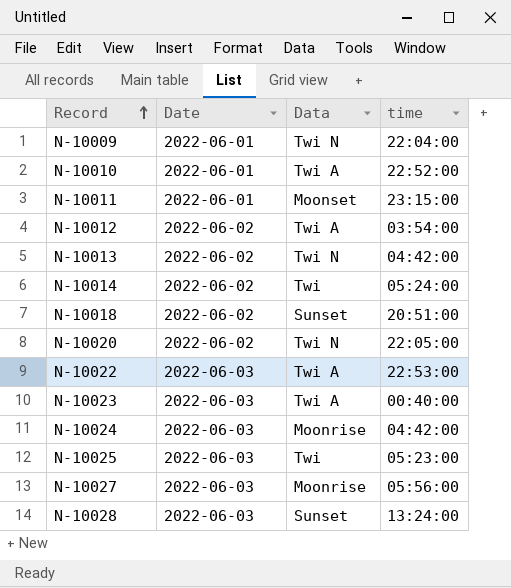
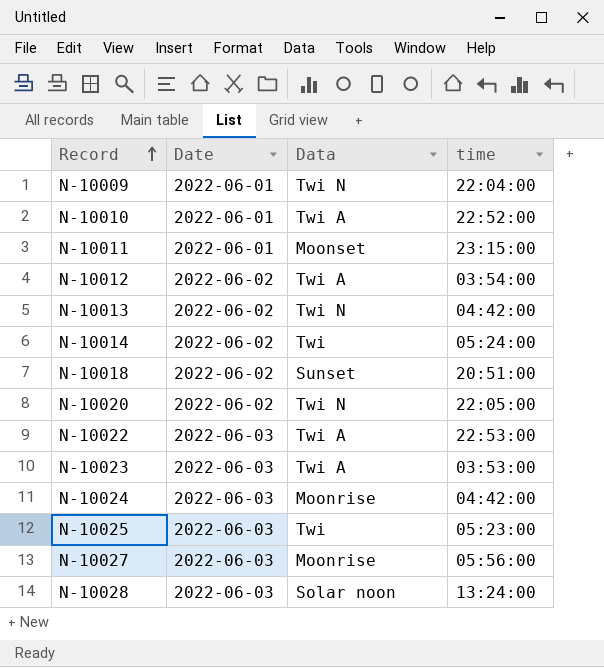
N-10023 | time: 00:40:00 -> 03:53:00
N-10028 | Data: Sunset -> Solar noon

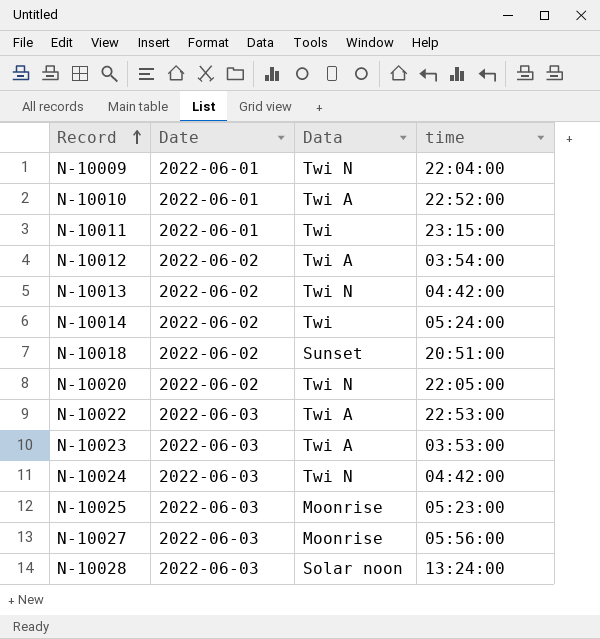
N-10011 | Data: Moonset -> Twi
N-10024 | Data: Moonrise -> Twi N
N-10025 | Data: Twi -> Moonrise

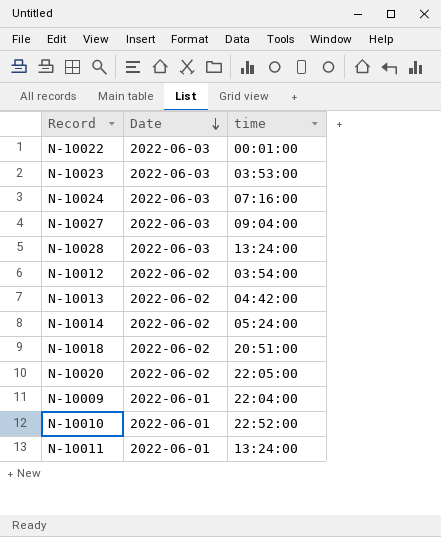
row order: Record ascending -> Date descending
column Data | position: 3 -> none
row N-10025: 2022-06-03 | Moonrise | 05:23:00 -> none
N-10022 | time: 22:53:00 -> 00:01:00
N-10024 | time: 04:42:00 -> 07:16:00
N-10027 | time: 05:56:00 -> 09:04:00
N-10011 | time: 23:15:00 -> 13:24:00

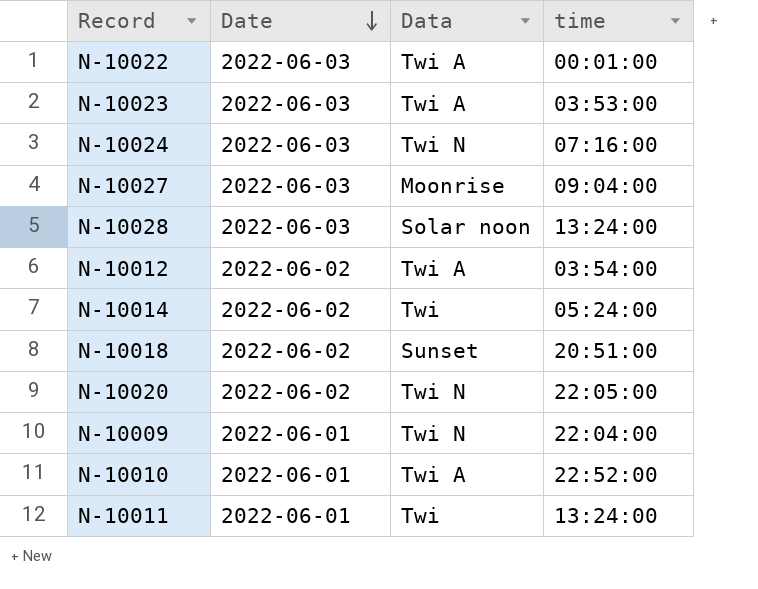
column Data | position: none -> 3
row N-10013: 2022-06-02 | 04:42:00 -> none

